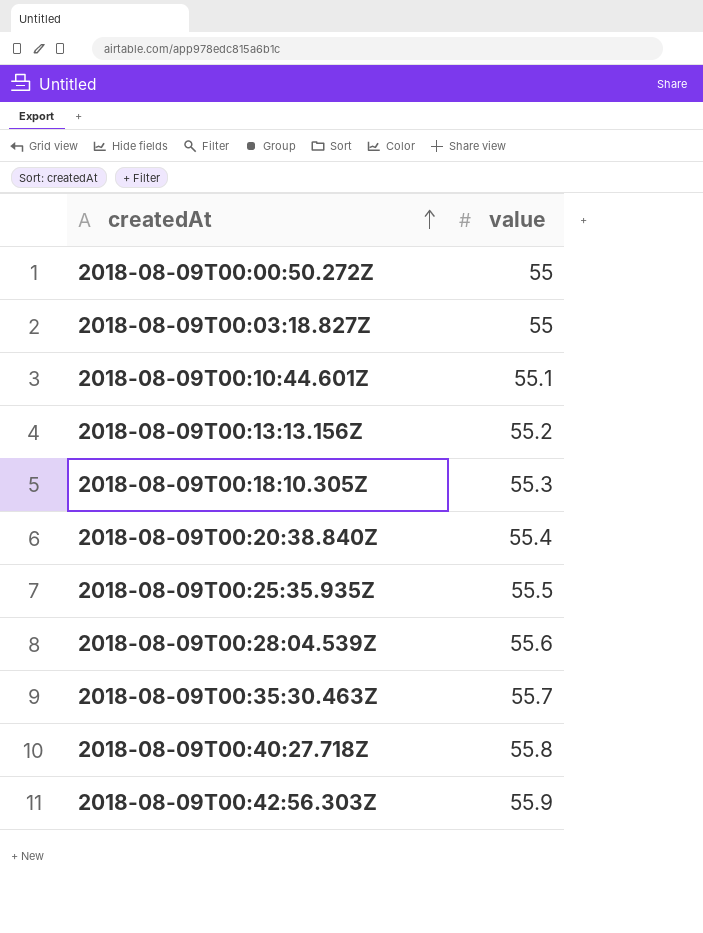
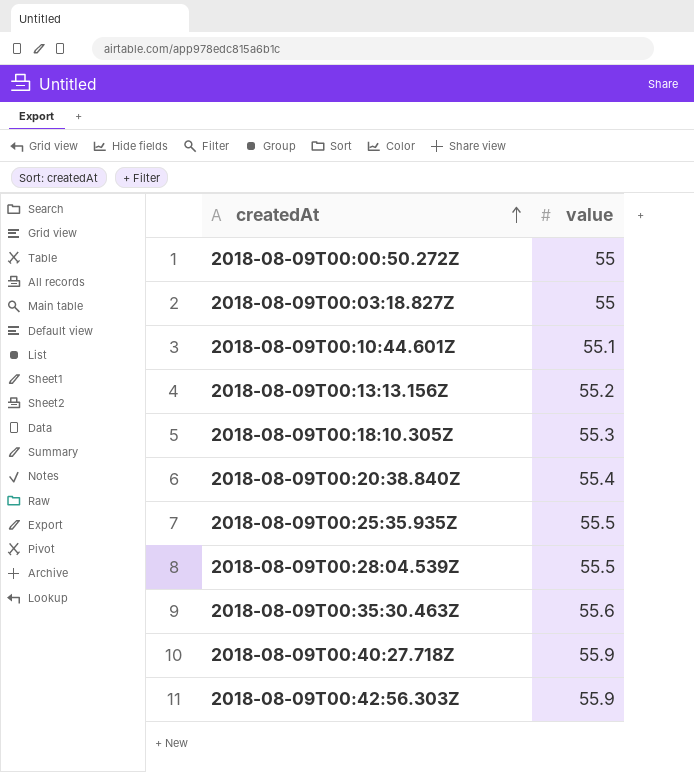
2018-08-09T00:28:04.539Z | value: 55.6 -> 55.5
2018-08-09T00:35:30.463Z | value: 55.7 -> 55.6
2018-08-09T00:40:27.718Z | value: 55.8 -> 55.9

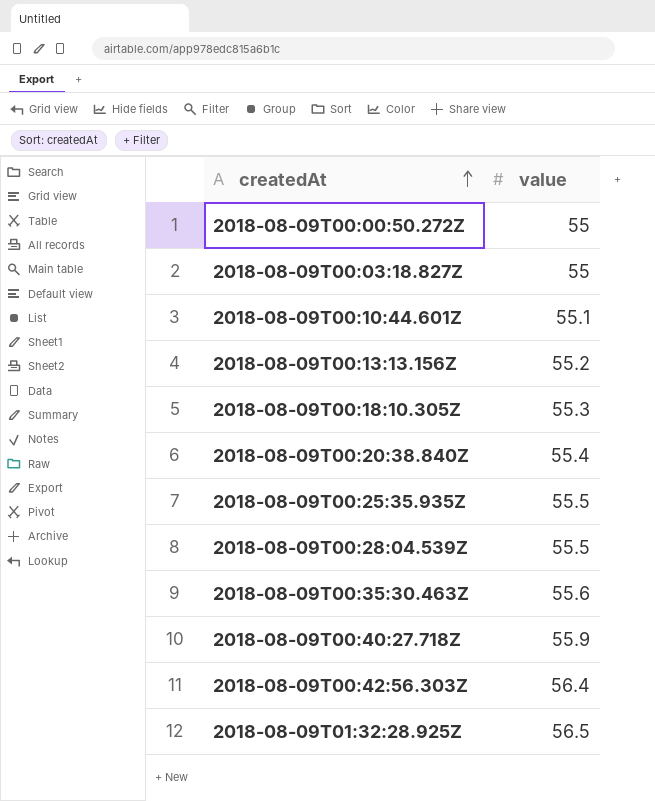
2018-08-09T00:42:56.303Z | value: 55.9 -> 56.4
row 2018-08-09T01:32:28.925Z: none -> 56.5

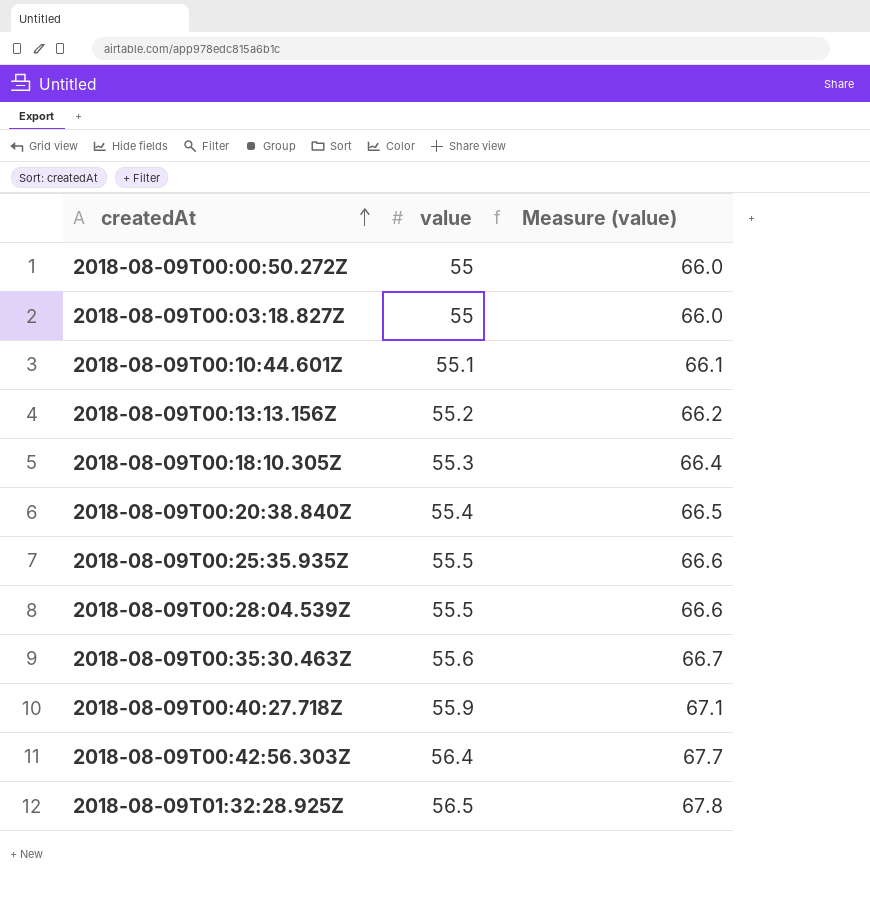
column Measure (value) | formula: none -> [value] * 1.2

